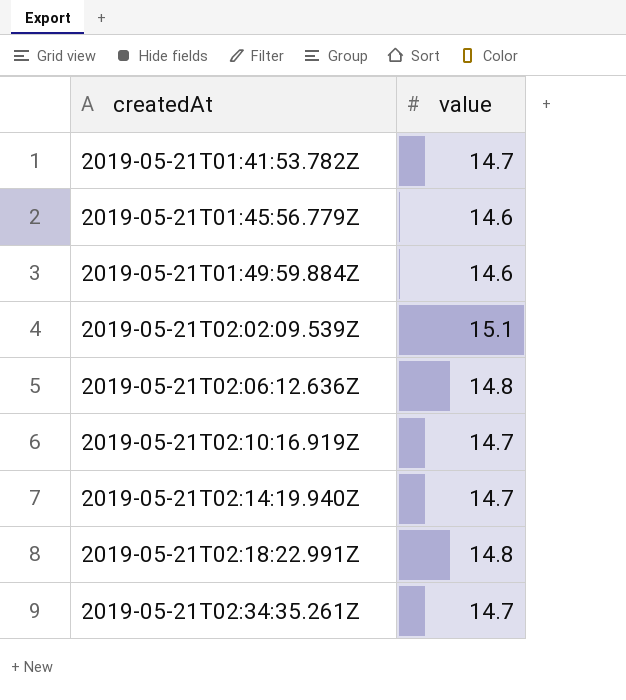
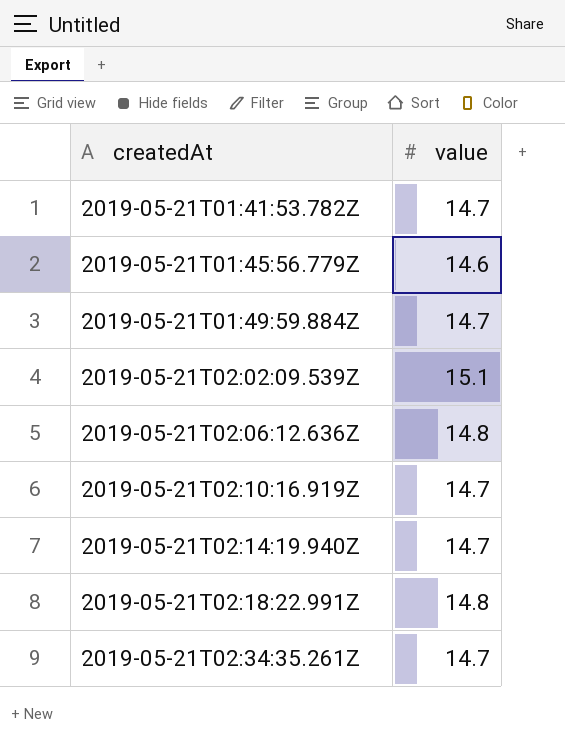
2019-05-21T01:49:59.884Z | value: 14.6 -> 14.7

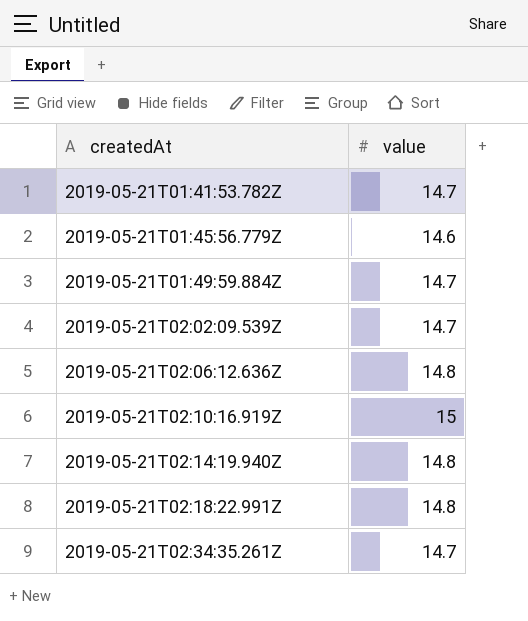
2019-05-21T02:02:09.539Z | value: 15.1 -> 14.7
2019-05-21T02:10:16.919Z | value: 14.7 -> 15
2019-05-21T02:14:19.940Z | value: 14.7 -> 14.8

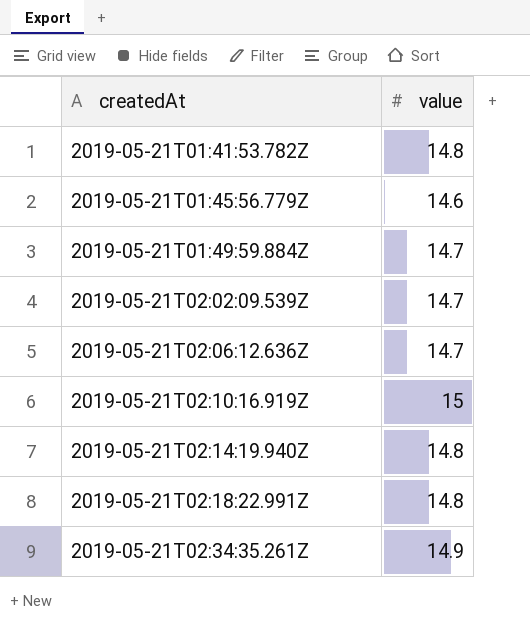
2019-05-21T01:41:53.782Z | value: 14.7 -> 14.8
2019-05-21T02:06:12.636Z | value: 14.8 -> 14.7
2019-05-21T02:34:35.261Z | value: 14.7 -> 14.9

